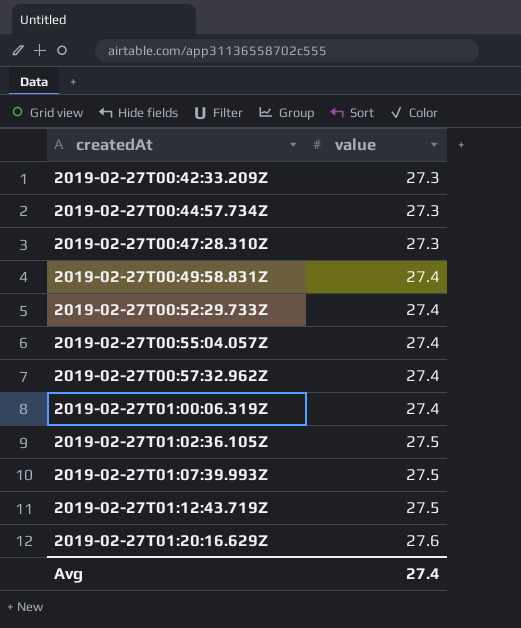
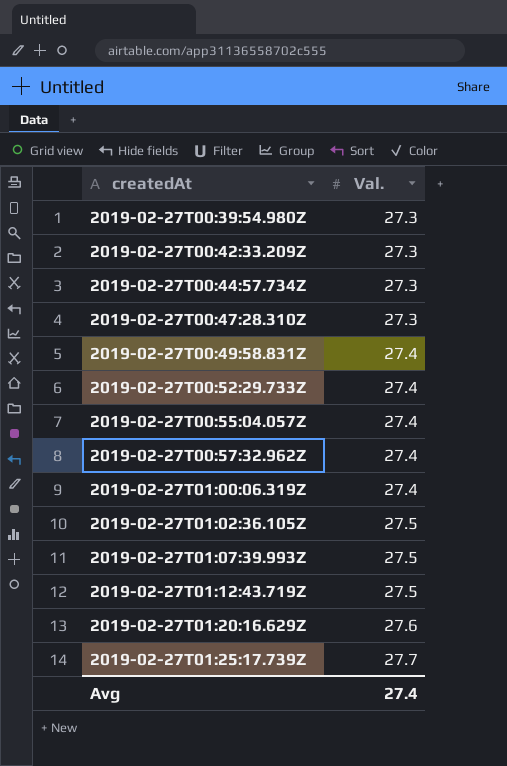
column name: value -> Val.
row 2019-02-27T00:39:54.980Z: none -> 27.3
row 2019-02-27T01:25:17.739Z: none -> 27.7

